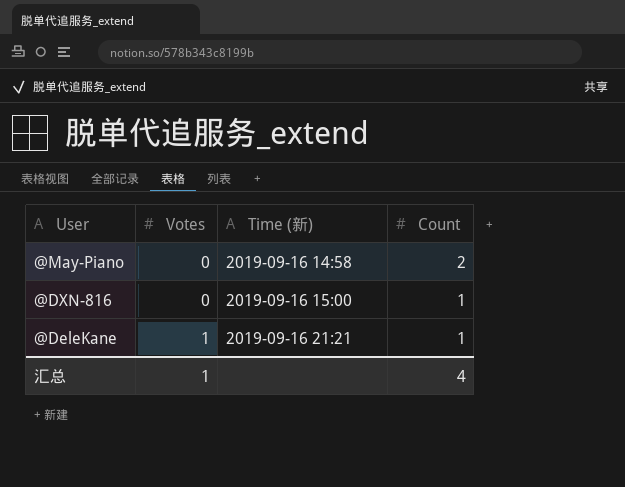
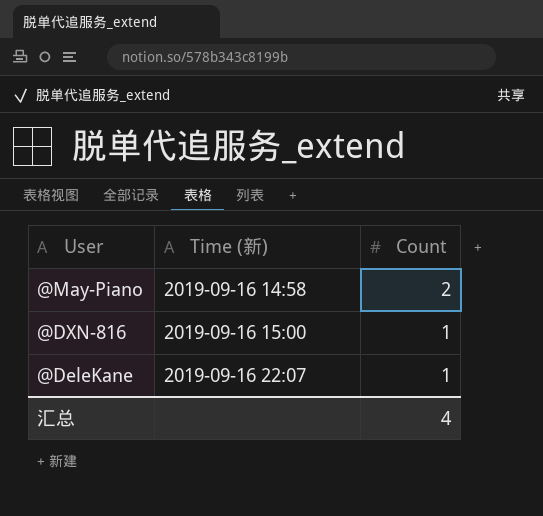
column Votes | position: 2 -> none
@DeleKane | Time (新): 2019-09-16 21:21 -> 2019-09-16 22:07

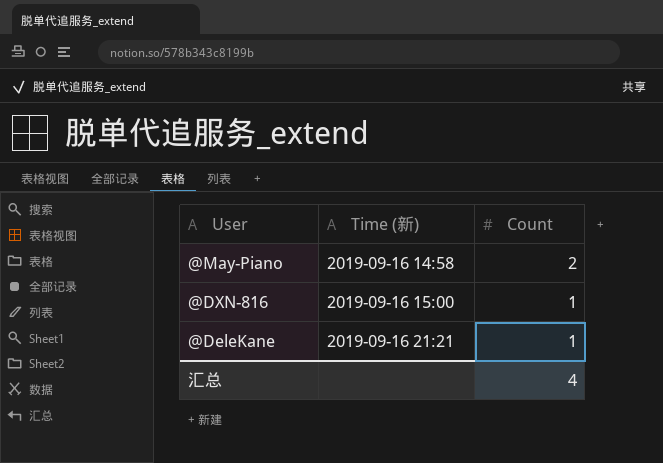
@DeleKane | Time (新): 2019-09-16 22:07 -> 2019-09-16 21:21

